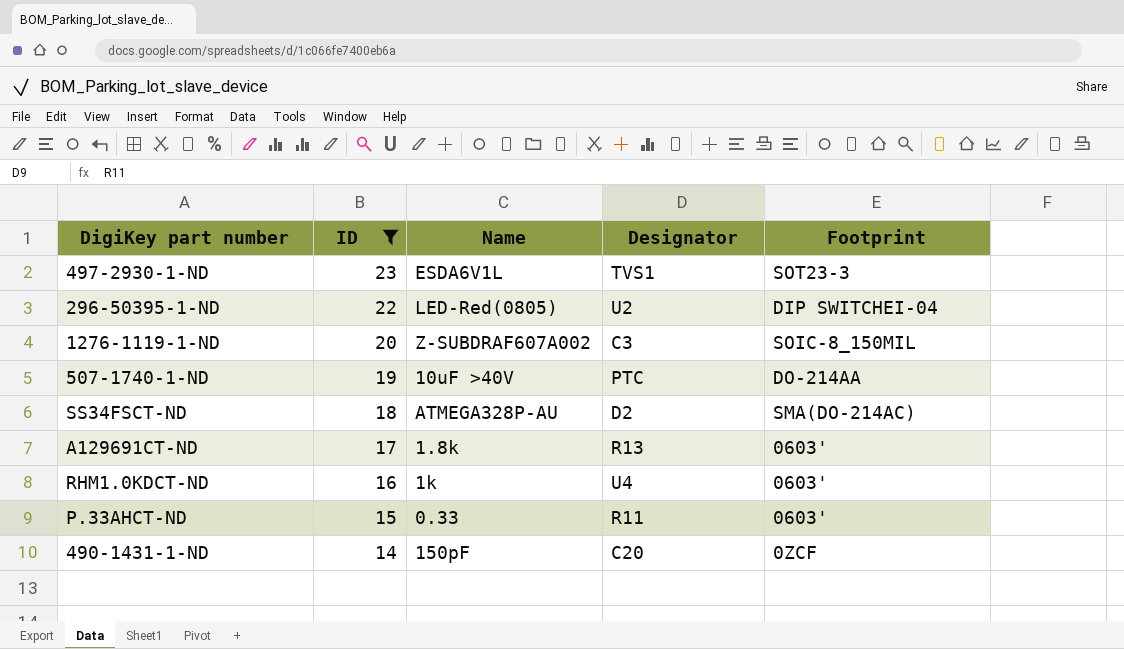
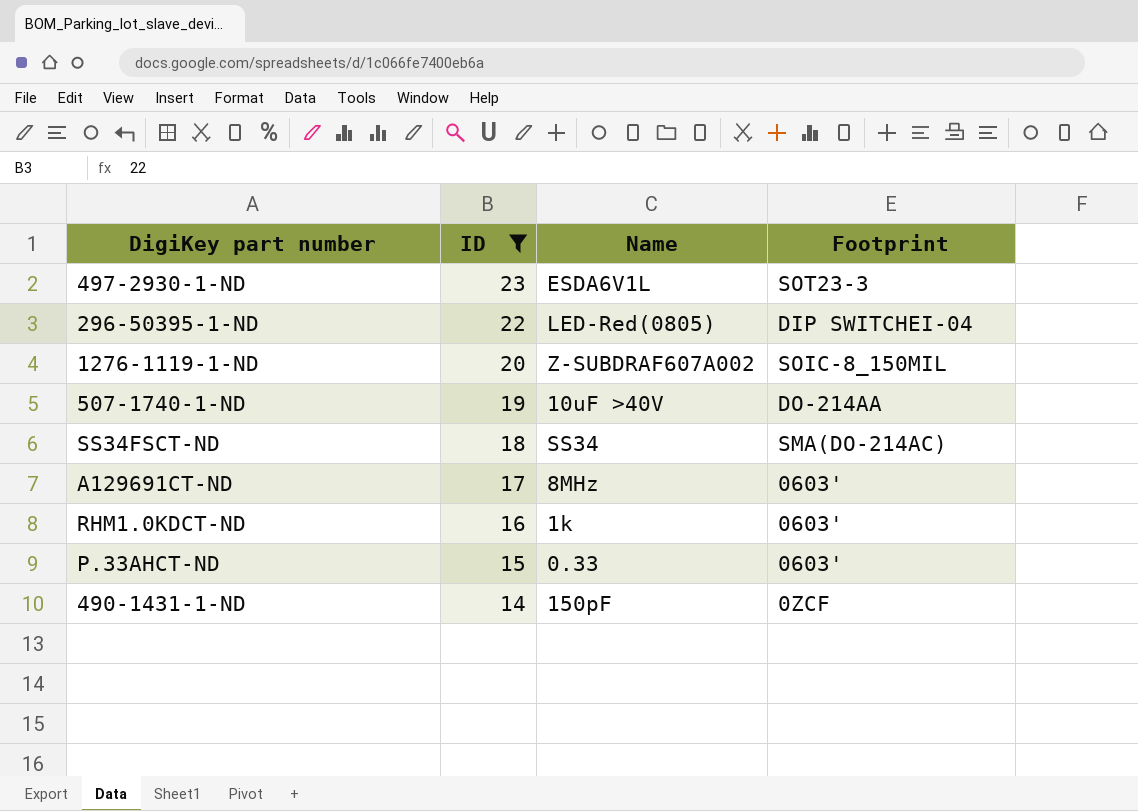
column Designator | position: 4 -> none
SS34FSCT-ND | Name: ATMEGA328P-AU -> SS34
A129691CT-ND | Name: 1.8k -> 8MHz

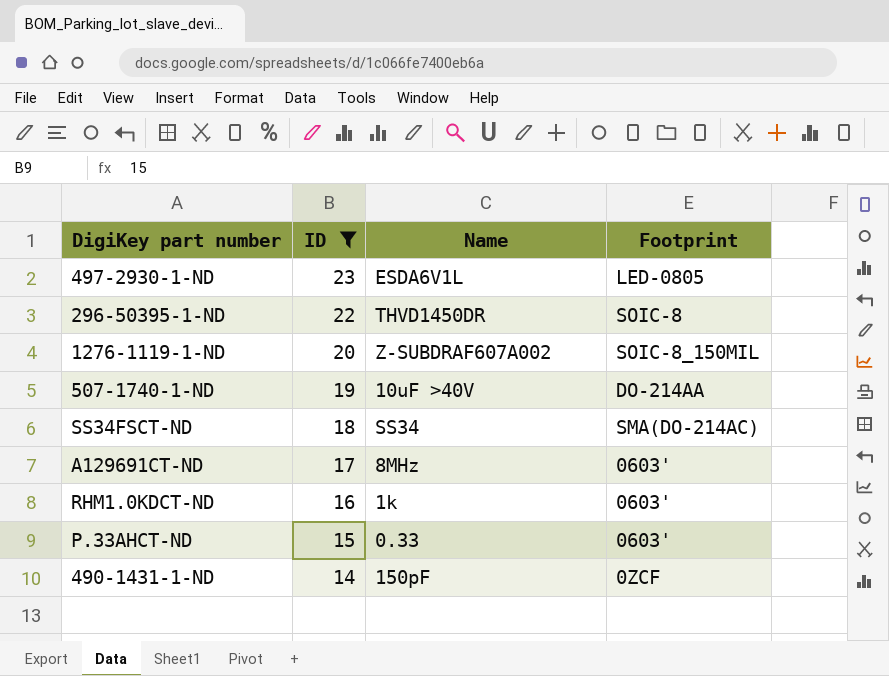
497-2930-1-ND | Footprint: SOT23-3 -> LED-0805
296-50395-1-ND | Name: LED-Red(0805) -> THVD1450DR
296-50395-1-ND | Footprint: DIP SWITCHEI-04 -> SOIC-8

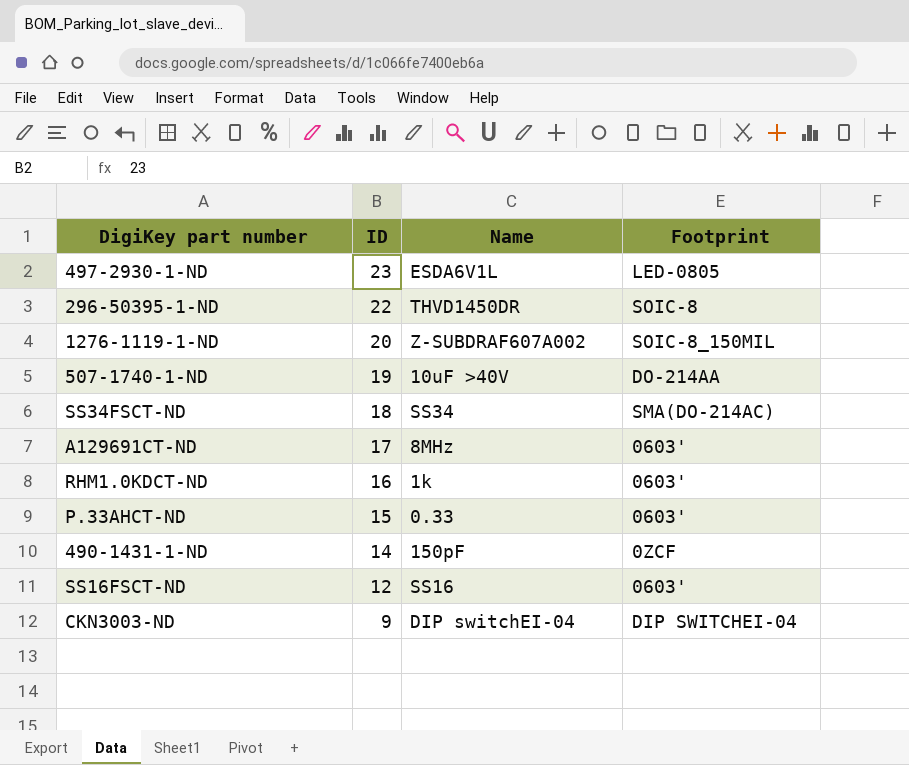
filter: ID >= 14 -> none

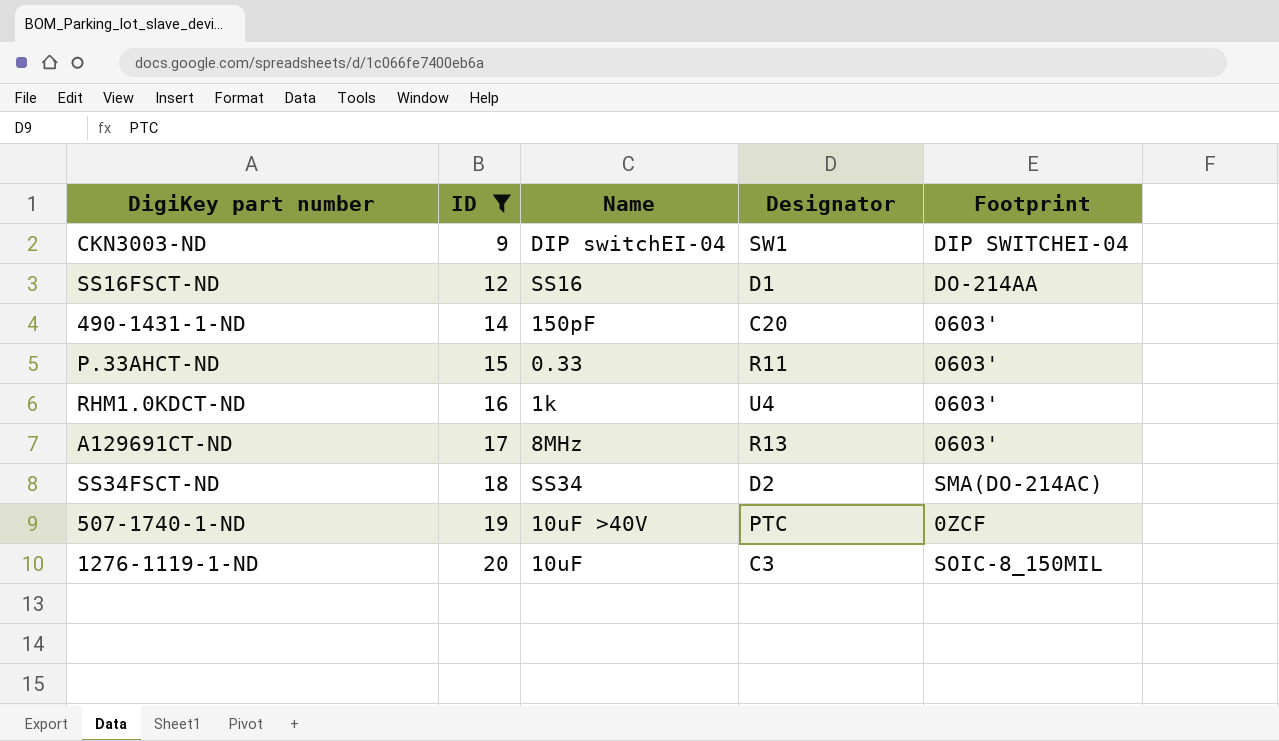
filter: none -> ID <= 20
row order: ID descending -> ID ascending
column Designator | position: none -> 4
SS16FSCT-ND | Footprint: 0603' -> DO-214AA
490-1431-1-ND | Footprint: 0ZCF -> 0603'
507-1740-1-ND | Footprint: DO-214AA -> 0ZCF
1276-1119-1-ND | Name: Z-SUBDRAF607A002 -> 10uF

